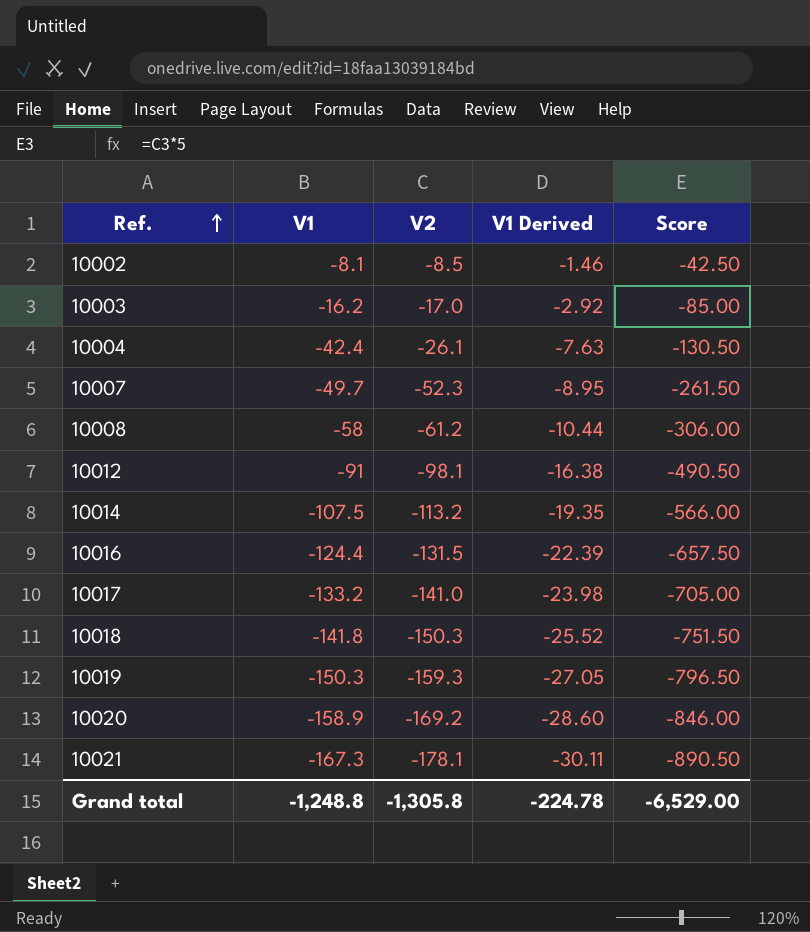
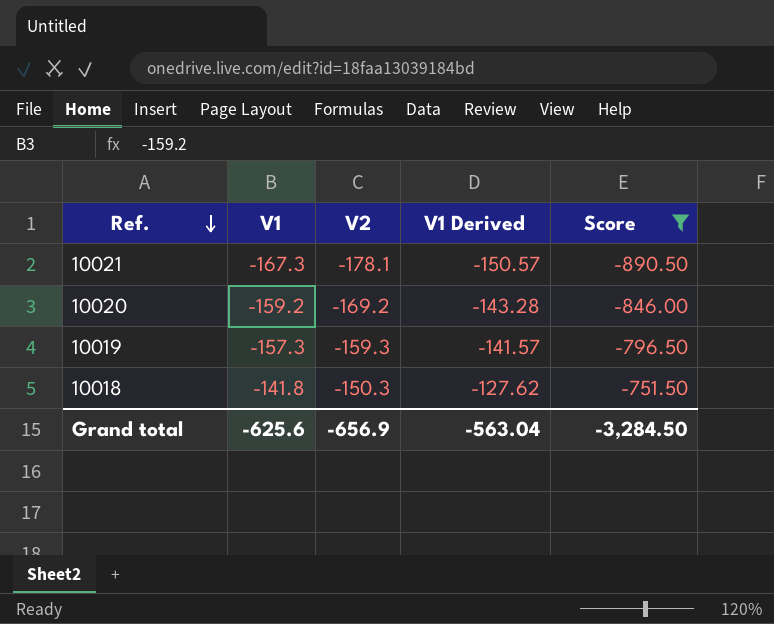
filter: none -> Score <= -751.50
row order: Ref. ascending -> Ref. descending
column V1 Derived | formula: [V1] * 0.18 -> [V1] * 0.9
10020 | V1: -158.9 -> -159.2
10019 | V1: -150.3 -> -157.3
Grand total | V1: -1,248.8 -> -625.6
Grand total | V2: -1,305.8 -> -656.9
Grand total | V1 Derived: -224.78 -> -563.04
Grand total | Score: -6,529.00 -> -3,284.50

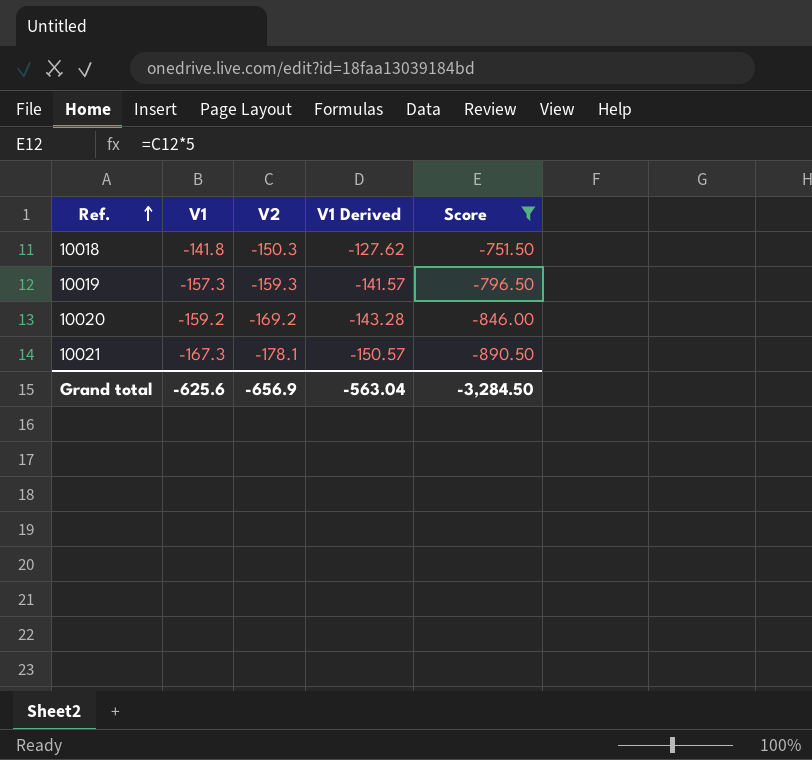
row order: Ref. descending -> Ref. ascending

